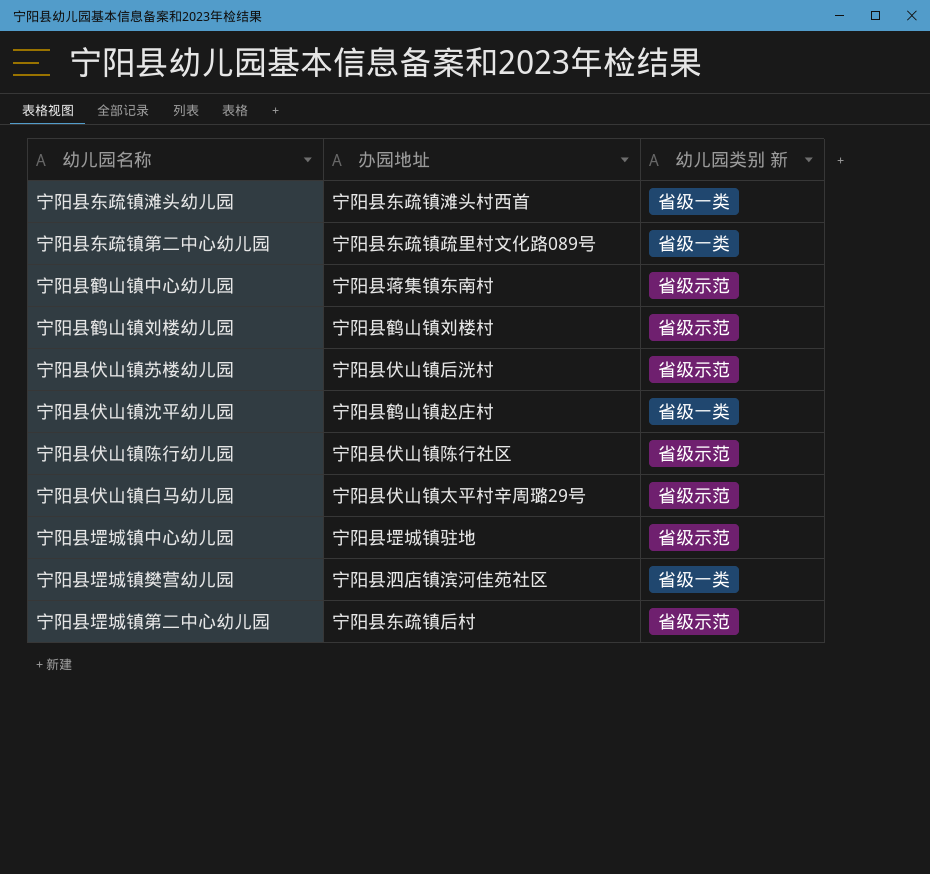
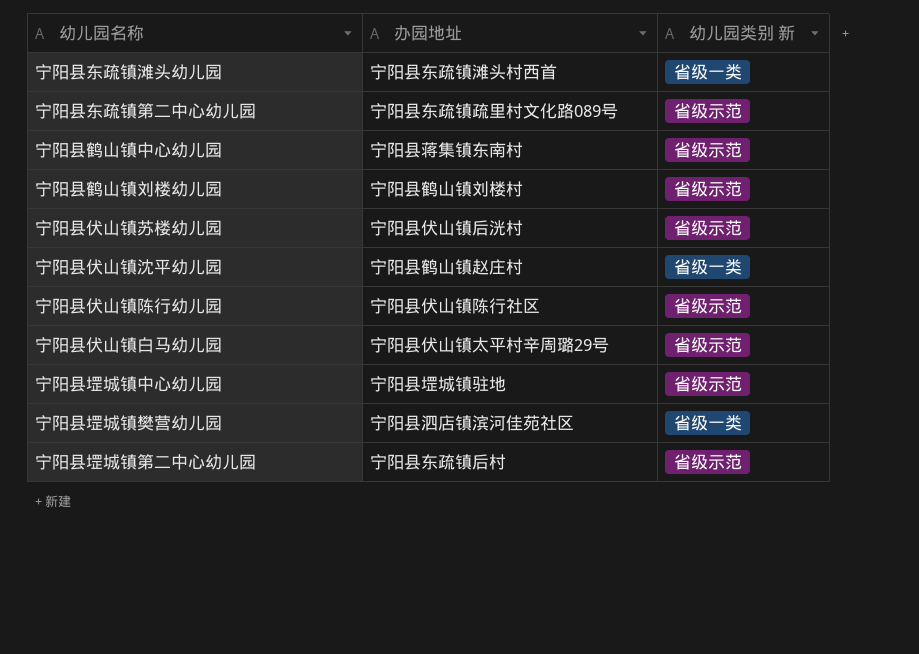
宁阳县东疏镇第二中心幼儿园 | 幼儿园类别 新: 省级一类 -> 省级示范

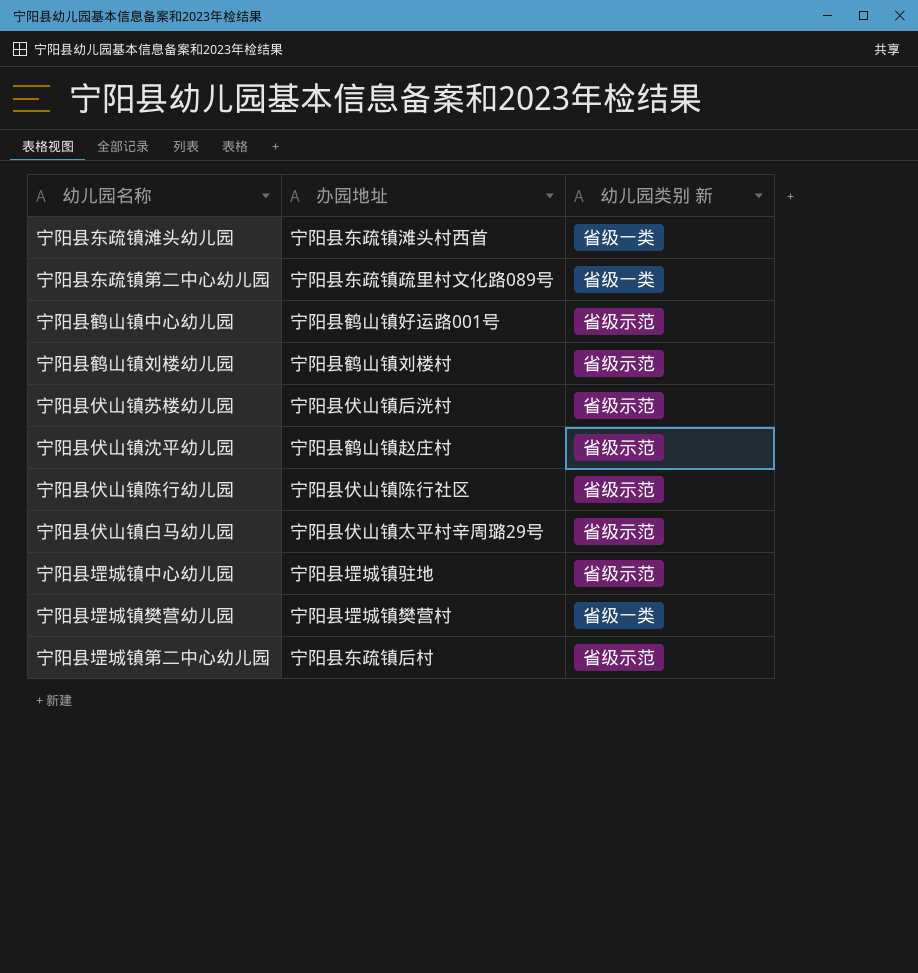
宁阳县东疏镇第二中心幼儿园 | 幼儿园类别 新: 省级示范 -> 省级一类
宁阳县鹤山镇中心幼儿园 | 办园地址: 宁阳县蒋集镇东南村 -> 宁阳县鹤山镇好运路001号
宁阳县伏山镇沈平幼儿园 | 幼儿园类别 新: 省级一类 -> 省级示范
宁阳县堽城镇樊营幼儿园 | 办园地址: 宁阳县泗店镇滨河佳苑社区 -> 宁阳县堽城镇樊营村

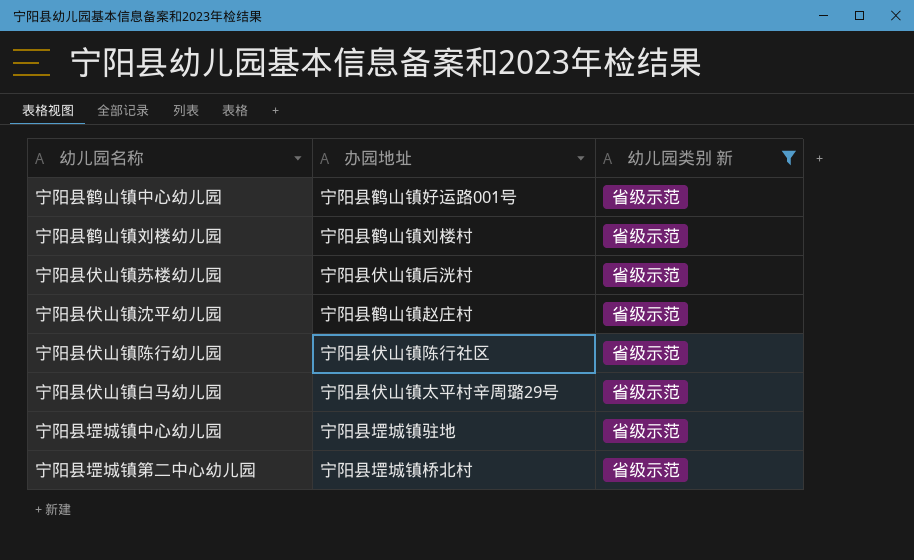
filter: none -> 幼儿园类别 新 = 省级示范
宁阳县堽城镇第二中心幼儿园 | 办园地址: 宁阳县东疏镇后村 -> 宁阳县堽城镇桥北村

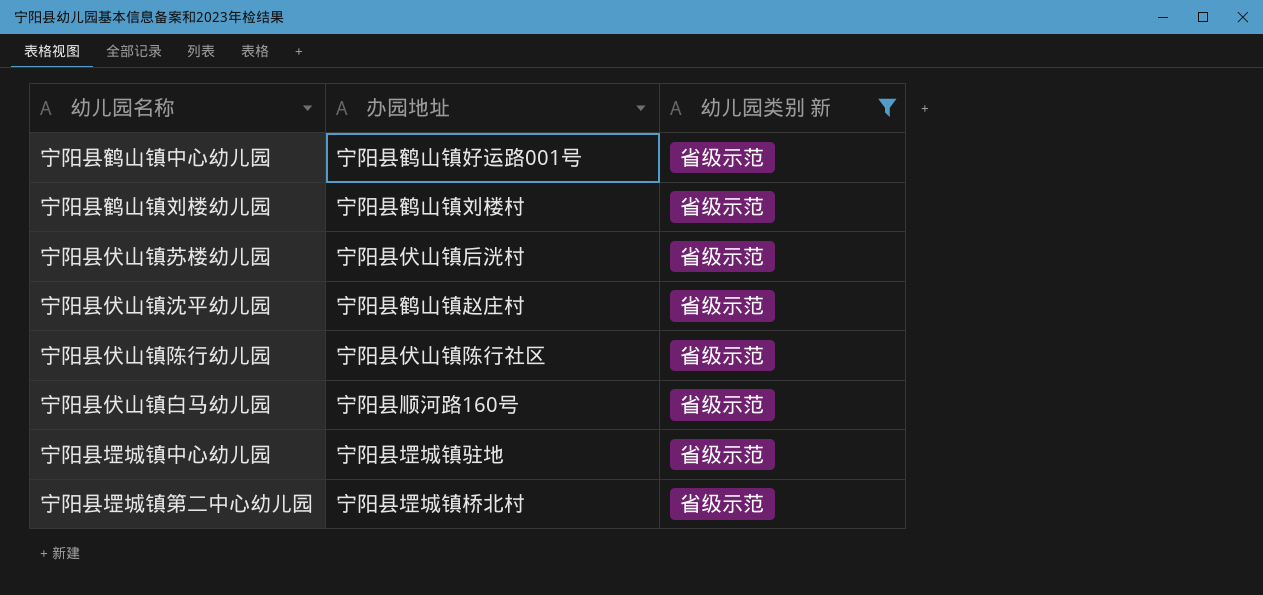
宁阳县伏山镇白马幼儿园 | 办园地址: 宁阳县伏山镇太平村辛周璐29号 -> 宁阳县顺河路160号

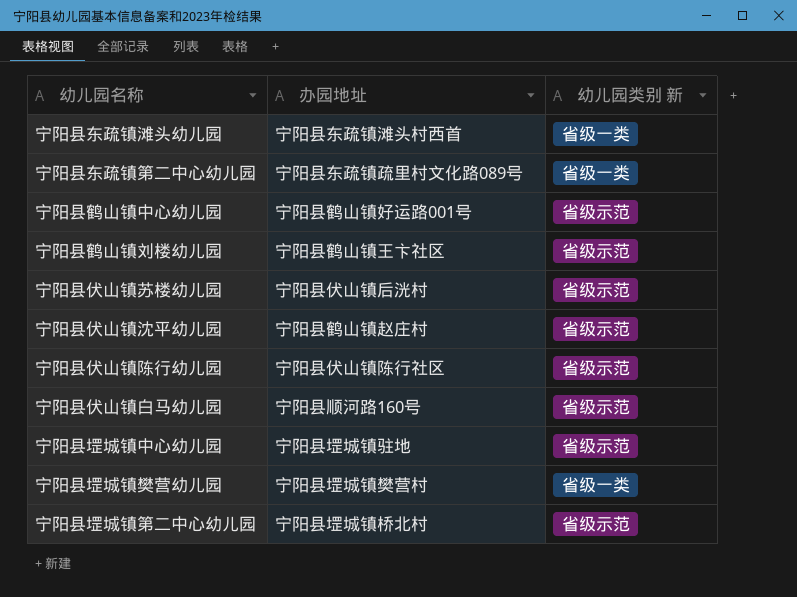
filter: 幼儿园类别 新 = 省级示范 -> none
宁阳县鹤山镇刘楼幼儿园 | 办园地址: 宁阳县鹤山镇刘楼村 -> 宁阳县鹤山镇王卞社区

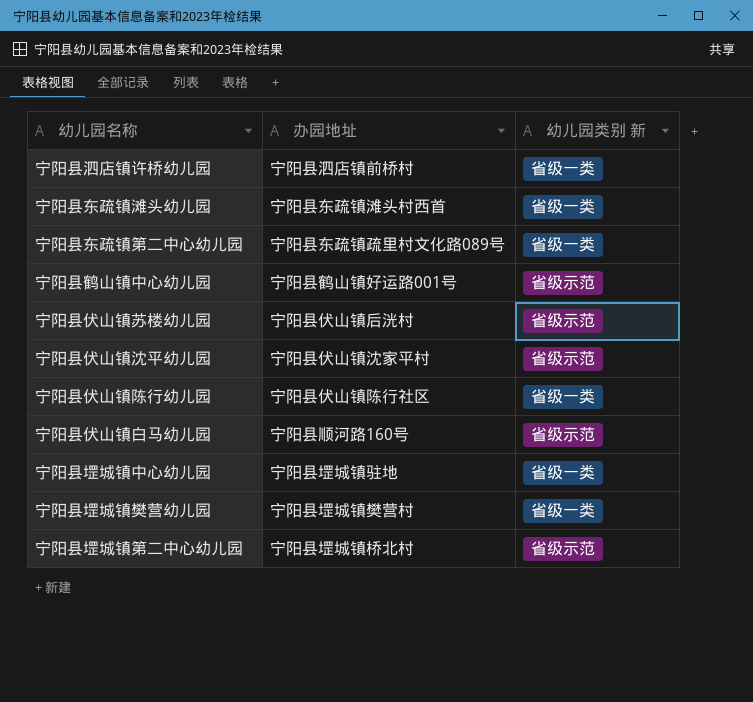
row 宁阳县鹤山镇刘楼幼儿园: 宁阳县鹤山镇王卞社区 | 省级示范 -> none
row 宁阳县泗店镇许桥幼儿园: none -> 宁阳县泗店镇前桥村 | 省级一类
宁阳县伏山镇沈平幼儿园 | 办园地址: 宁阳县鹤山镇赵庄村 -> 宁阳县伏山镇沈家平村
宁阳县伏山镇陈行幼儿园 | 幼儿园类别 新: 省级示范 -> 省级一类
宁阳县堽城镇中心幼儿园 | 幼儿园类别 新: 省级示范 -> 省级一类

